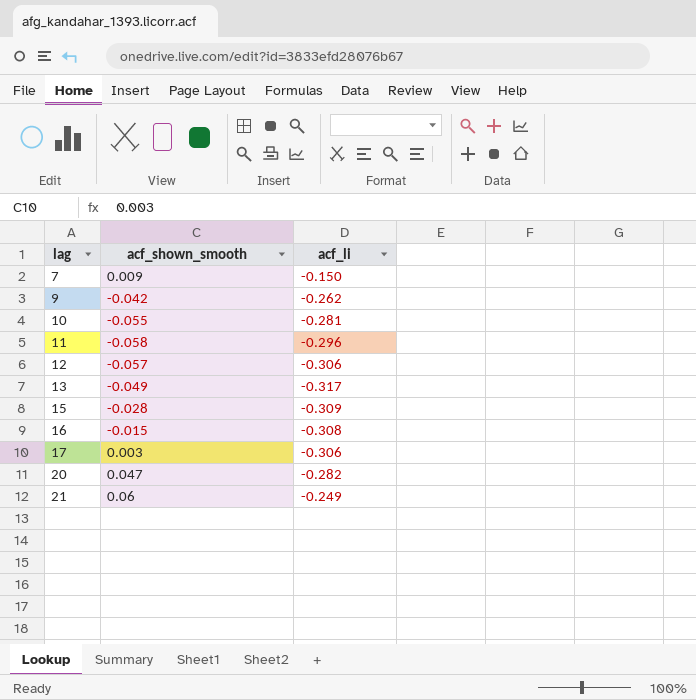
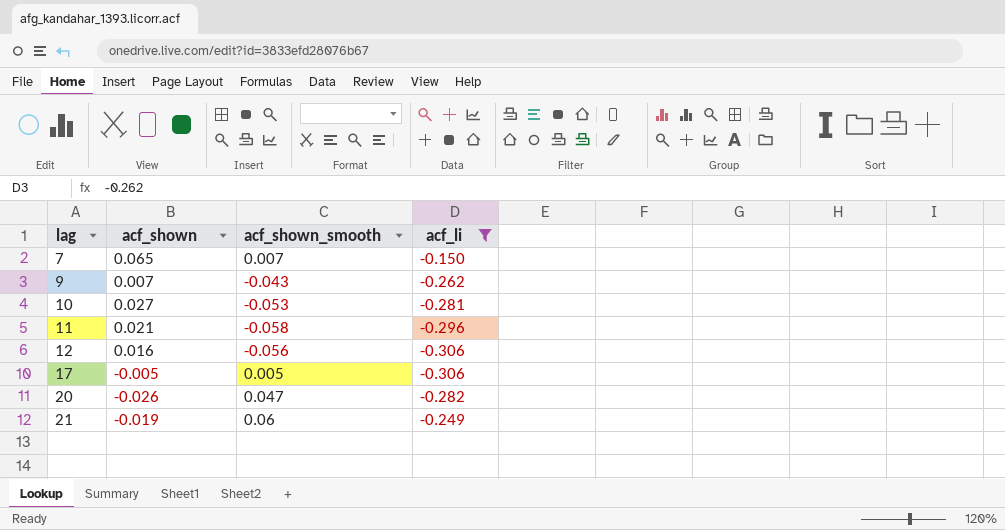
filter: none -> acf_li >= -0.306
column acf_shown | position: none -> 2
7 | acf_shown_smooth: 0.009 -> 0.007
9 | acf_shown_smooth: -0.042 -> -0.043
10 | acf_shown_smooth: -0.055 -> -0.053
12 | acf_shown_smooth: -0.057 -> -0.056
17 | acf_shown_smooth: 0.003 -> 0.005

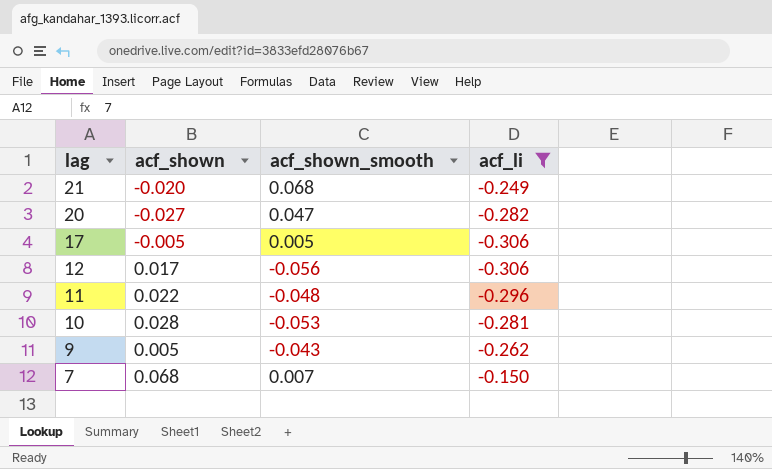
row order: lag ascending -> lag descending
21 | acf_shown: -0.019 -> -0.020
21 | acf_shown_smooth: 0.06 -> 0.068
20 | acf_shown: -0.026 -> -0.027
12 | acf_shown: 0.016 -> 0.017
11 | acf_shown: 0.021 -> 0.022
11 | acf_shown_smooth: -0.058 -> -0.048
10 | acf_shown: 0.027 -> 0.028
9 | acf_shown: 0.007 -> 0.005
7 | acf_shown: 0.065 -> 0.068

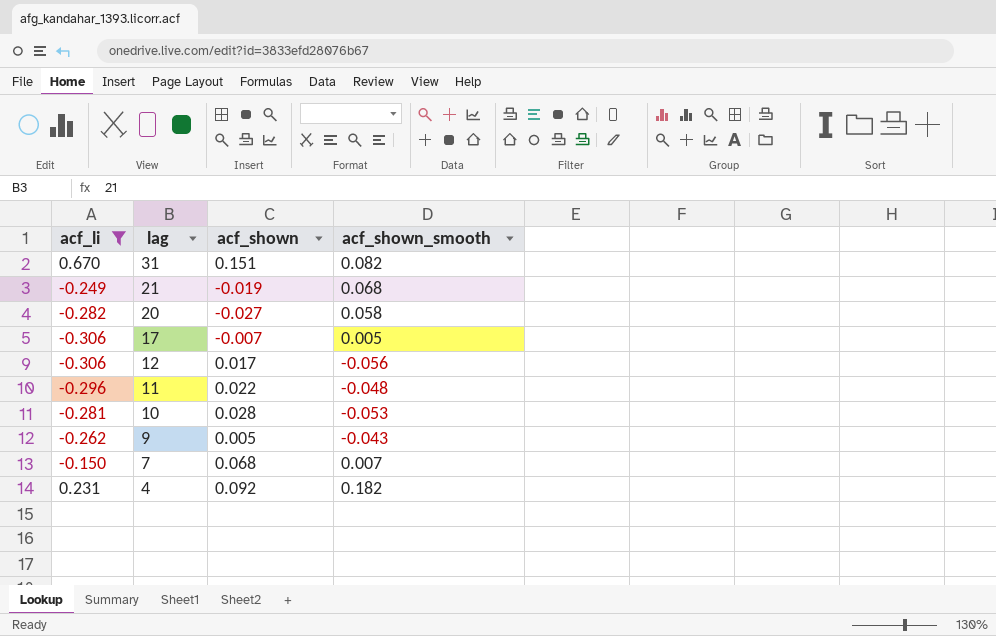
column acf_li | position: 4 -> 1
row 31: none -> 0.670 | 0.151 | 0.082
21 | acf_shown: -0.020 -> -0.019
20 | acf_shown_smooth: 0.047 -> 0.058
17 | acf_shown: -0.005 -> -0.007
row 4: none -> 0.231 | 0.092 | 0.182

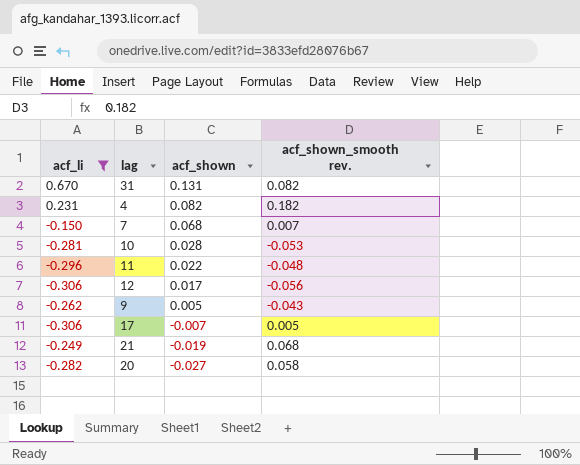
row order: lag descending -> acf_shown descending
column name: acf_shown_smooth -> acf_shown_smooth rev.
31 | acf_shown: 0.151 -> 0.131
4 | acf_shown: 0.092 -> 0.082

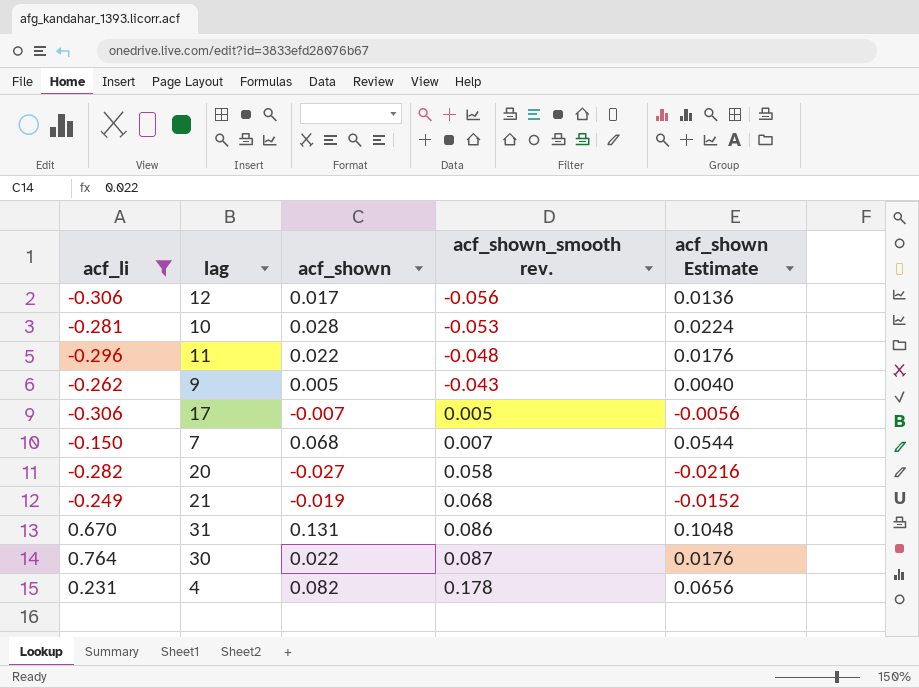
row order: acf_shown descending -> acf_shown_smooth rev. ascending
column acf_shown Estimate | formula: none -> [acf_shown] * 0.8
31 | acf_shown_smooth rev.: 0.082 -> 0.086
row 30: none -> 0.764 | 0.022 | 0.087 | 0.0176
4 | acf_shown_smooth rev.: 0.182 -> 0.178

